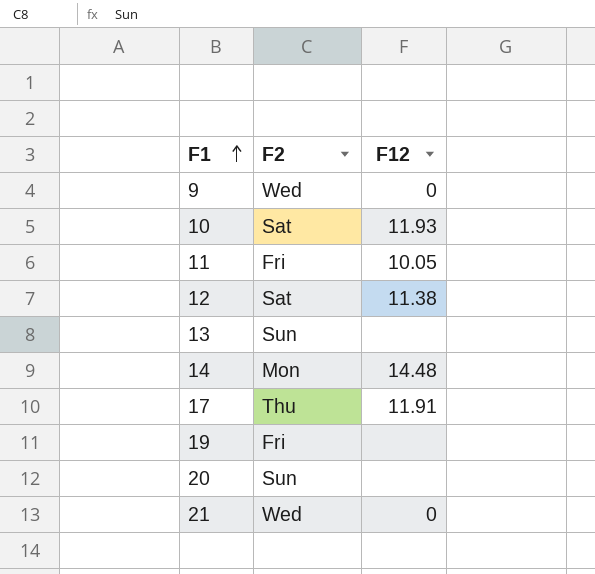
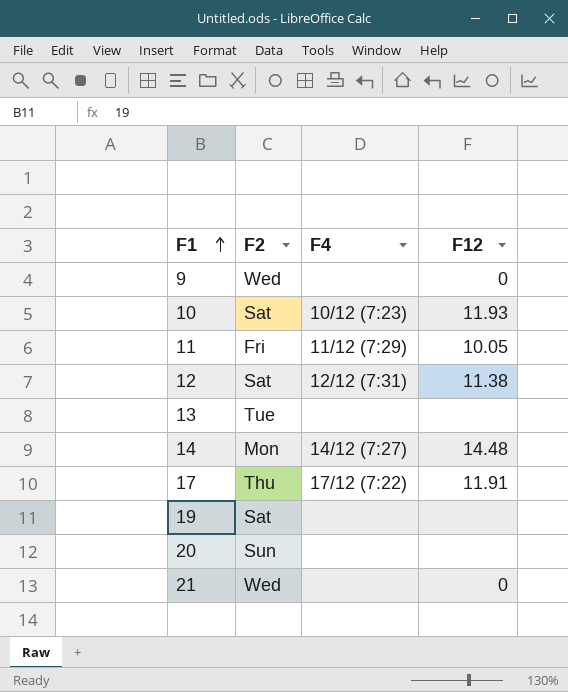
column F4 | position: none -> 3
13 | F2: Sun -> Tue
19 | F2: Fri -> Sat

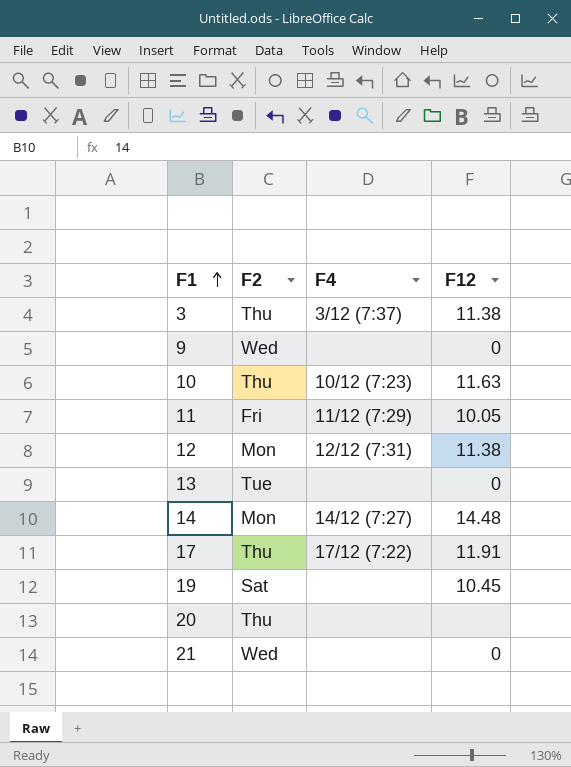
row 3: none -> Thu | 3/12 (7:37) | 11.38
10 | F2: Sat -> Thu
10 | F12: 11.93 -> 11.63
12 | F2: Sat -> Mon
13 | F12: none -> 0
19 | F12: none -> 10.45
20 | F2: Sun -> Thu

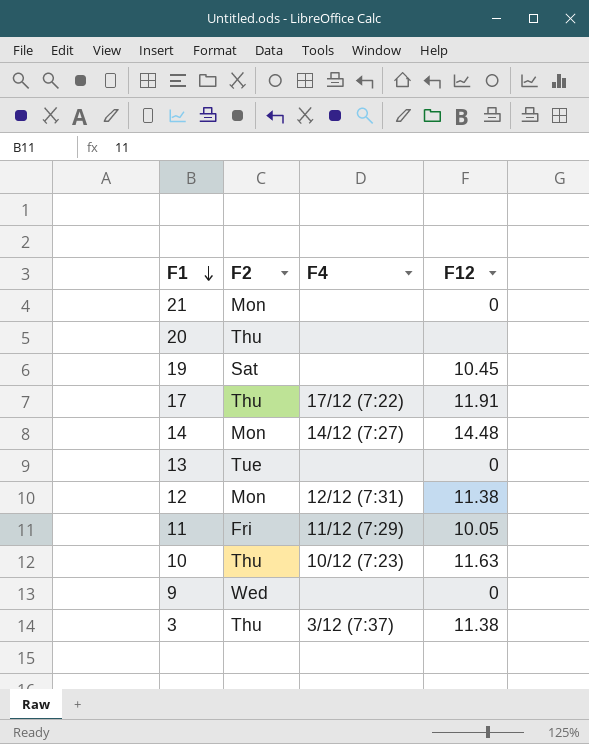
row order: F1 ascending -> F1 descending
21 | F2: Wed -> Mon

